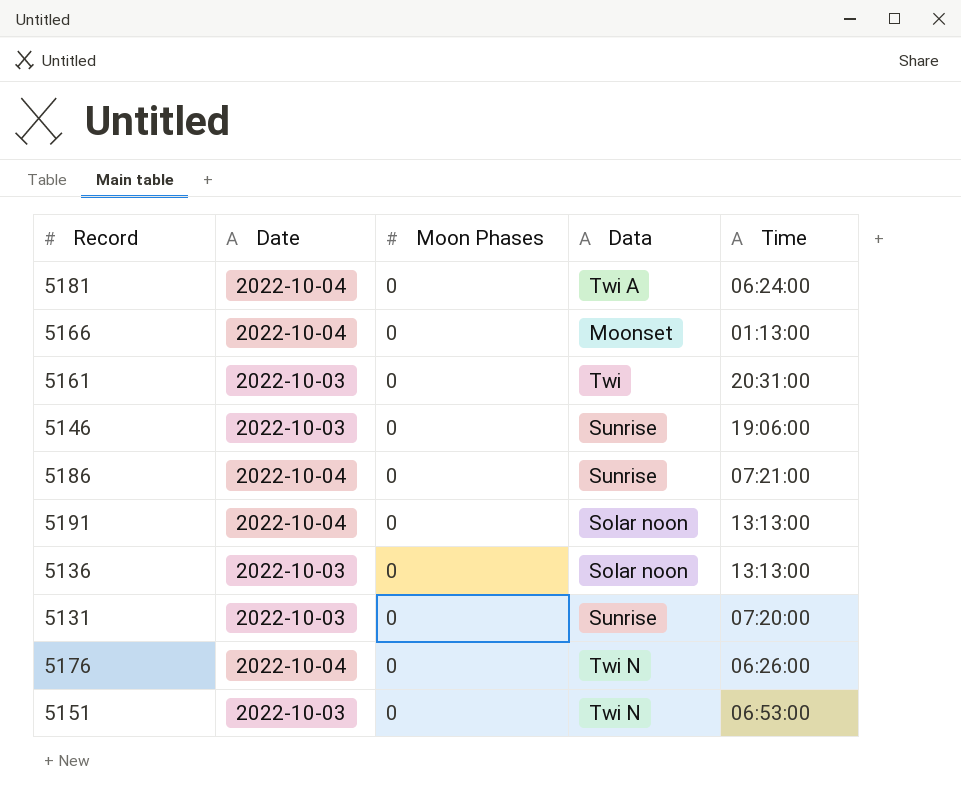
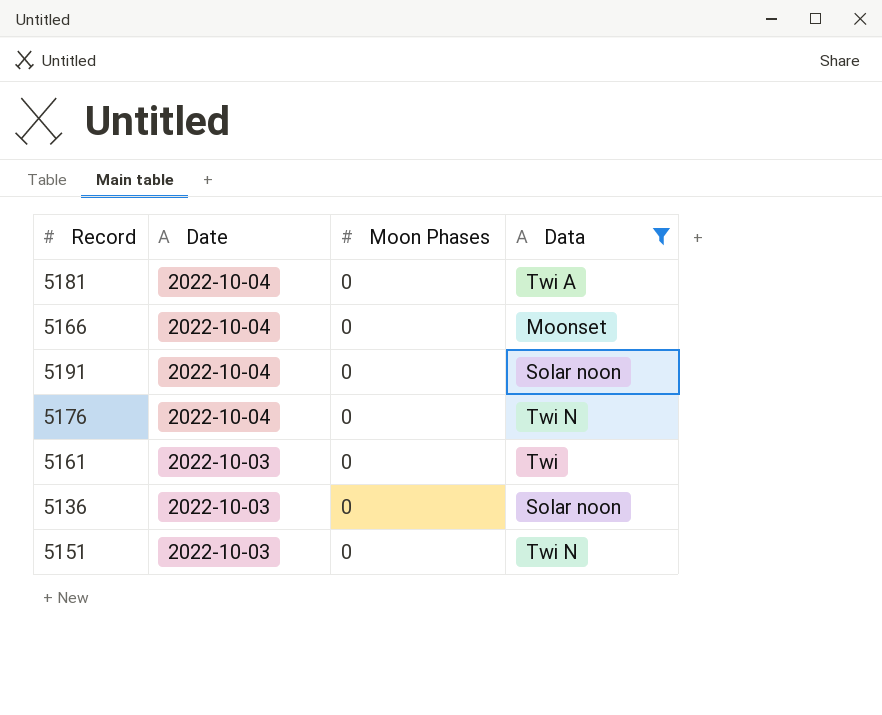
filter: none -> Data != Sunrise
row order: none -> Date descending
column Time | position: 5 -> none

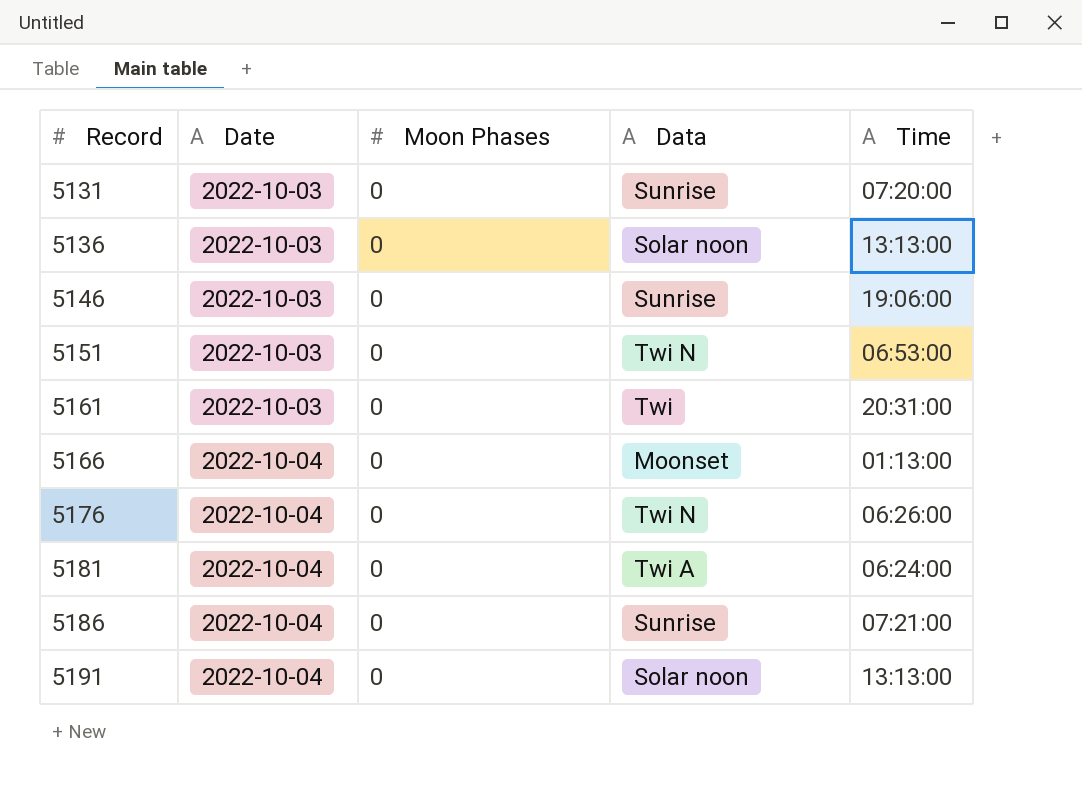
filter: Data != Sunrise -> none
row order: Date descending -> Record ascending
column Time | position: none -> 5

